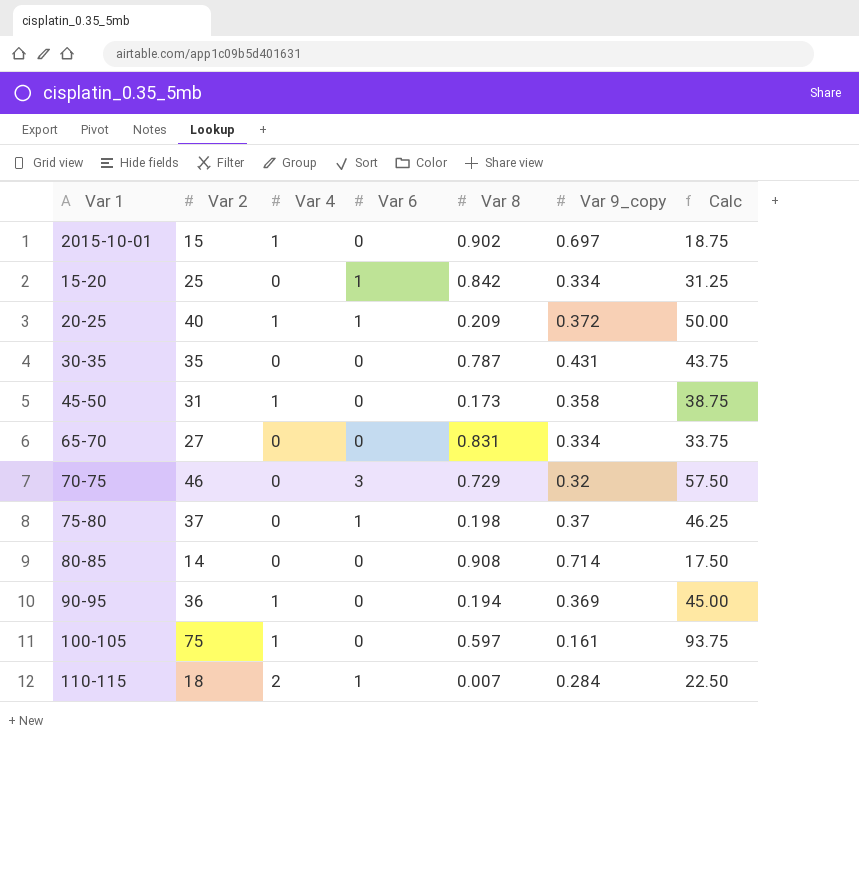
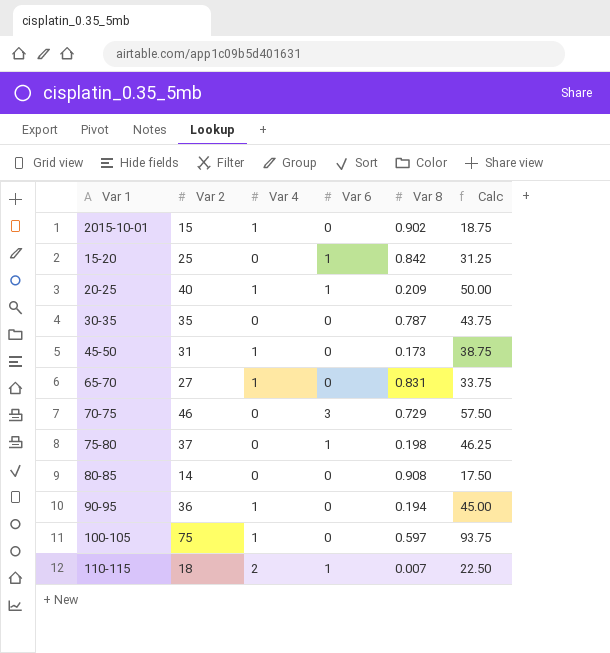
column Var 9_copy | position: 6 -> none
65-70 | Var 4: 0 -> 1

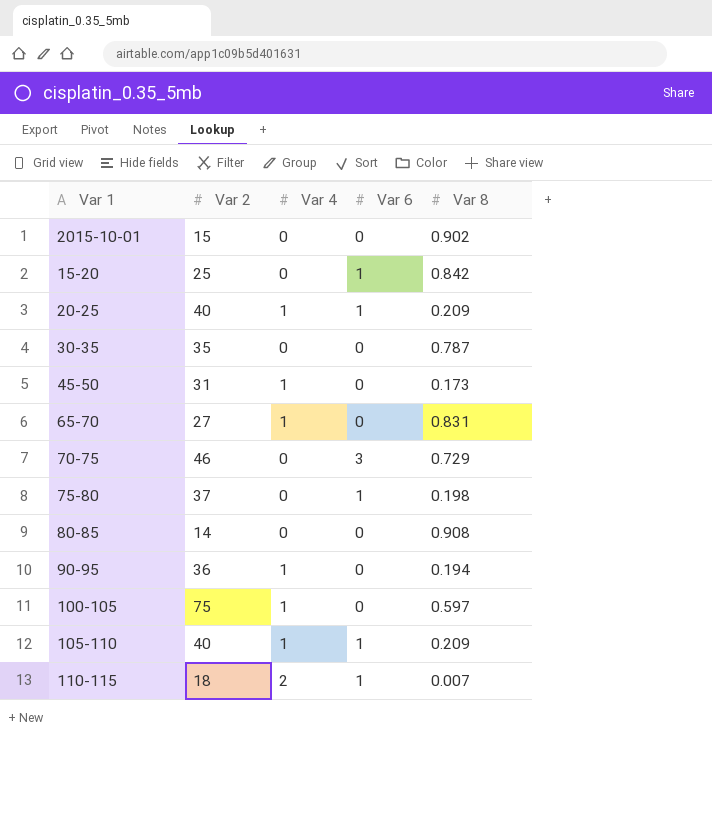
column Calc | formula: [Var 2] * 1.25 -> none
2015-10-01 | Var 4: 1 -> 0
row 105-110: none -> 40 | 1 | 1 | 0.209

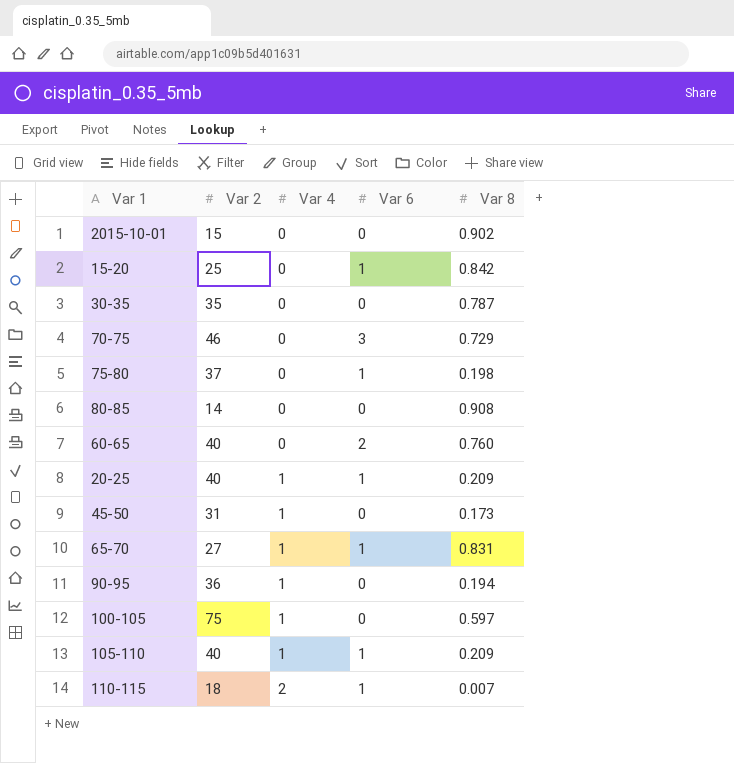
row order: none -> Var 4 ascending
row 60-65: none -> 40 | 0 | 2 | 0.760
65-70 | Var 6: 0 -> 1

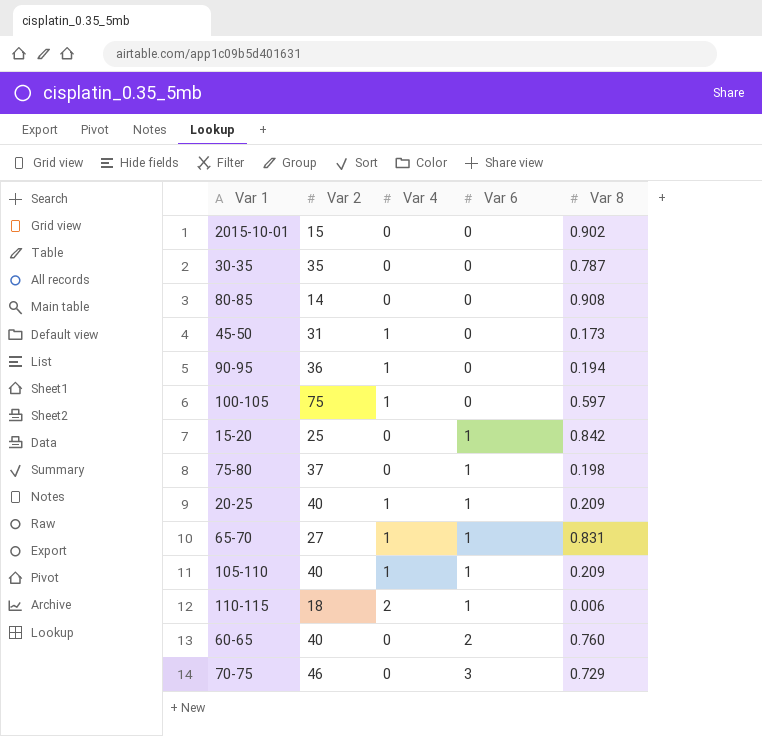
row order: Var 4 ascending -> Var 6 ascending
110-115 | Var 8: 0.007 -> 0.006

